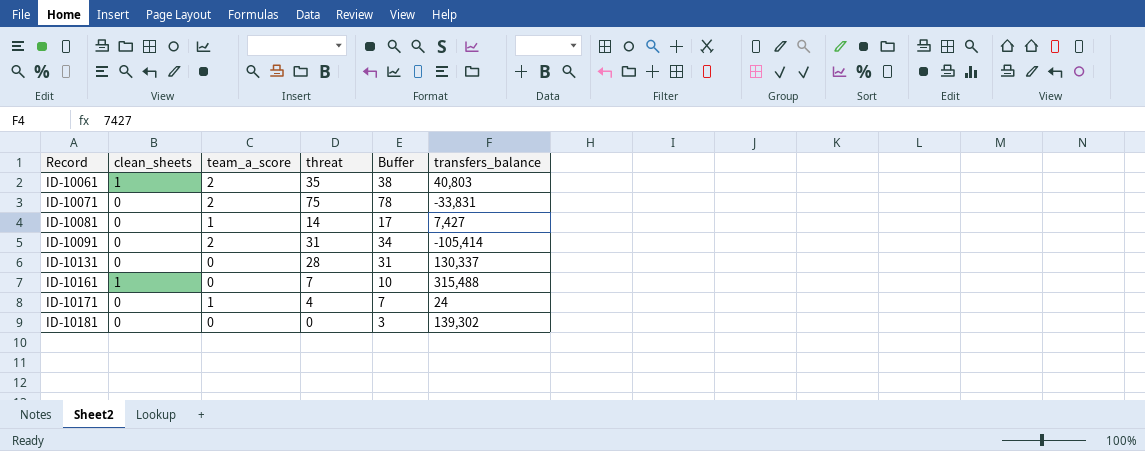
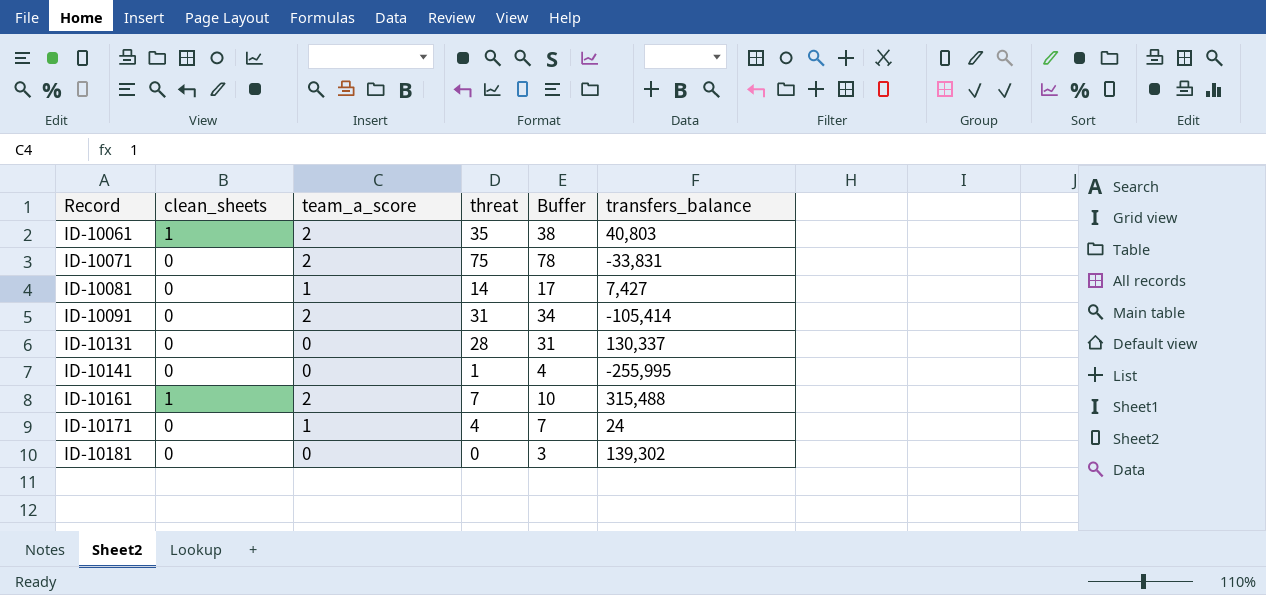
row ID-10141: none -> 0 | 0 | 1 | 4 | -255,995
ID-10161 | team_a_score: 0 -> 2

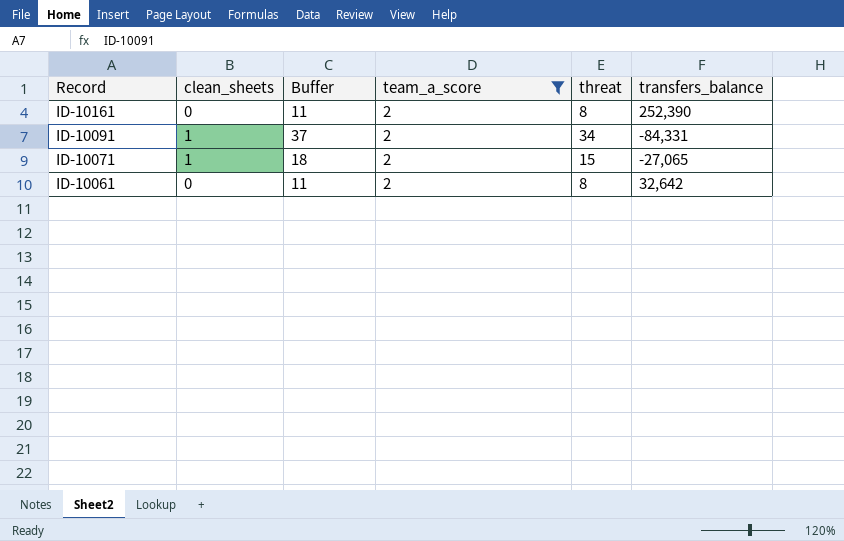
filter: none -> team_a_score = 2
row order: Record ascending -> Record descending
column Buffer | position: 5 -> 3
ID-10161 | clean_sheets: 1 -> 0
ID-10161 | Buffer: 10 -> 11
ID-10161 | threat: 7 -> 8
ID-10161 | transfers_balance: 315,488 -> 252,390
ID-10091 | clean_sheets: 0 -> 1
ID-10091 | Buffer: 34 -> 37
ID-10091 | threat: 31 -> 34
ID-10091 | transfers_balance: -105,414 -> -84,331
ID-10071 | clean_sheets: 0 -> 1
ID-10071 | Buffer: 78 -> 18
ID-10071 | threat: 75 -> 15
ID-10071 | transfers_balance: -33,831 -> -27,065
ID-10061 | clean_sheets: 1 -> 0
ID-10061 | Buffer: 38 -> 11
ID-10061 | threat: 35 -> 8
ID-10061 | transfers_balance: 40,803 -> 32,642

